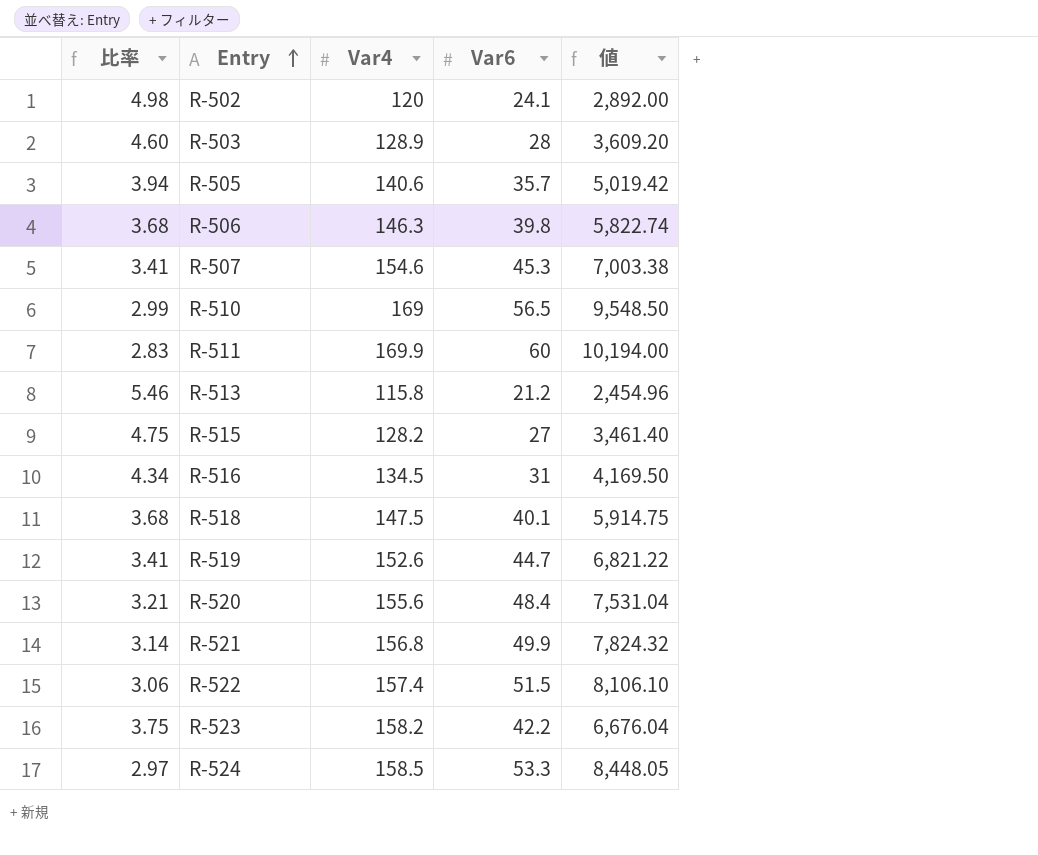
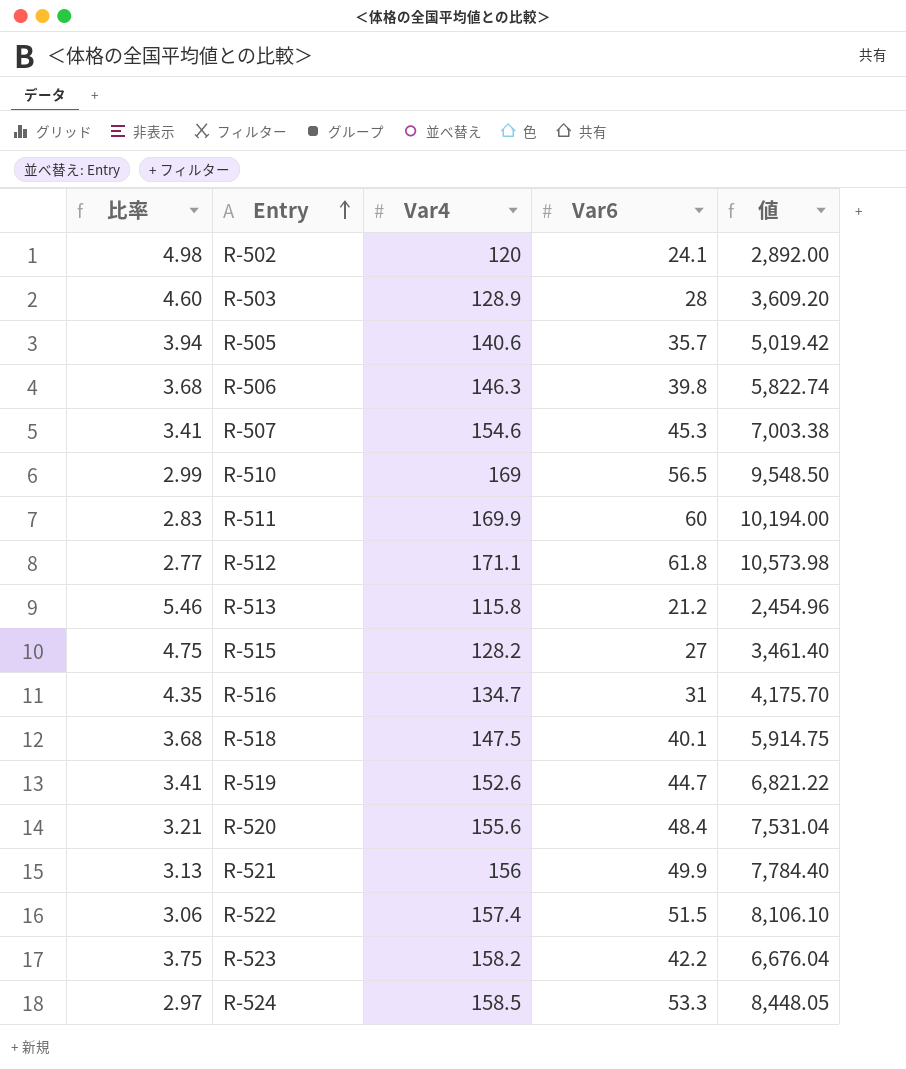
row R-512: none -> 2.77 | 171.1 | 61.8 | 10,573.98
R-516 | 比率: 4.34 -> 4.35
R-516 | Var4: 134.5 -> 134.7
R-516 | 値: 4,169.50 -> 4,175.70
R-521 | 比率: 3.14 -> 3.13
R-521 | Var4: 156.8 -> 156
R-521 | 値: 7,824.32 -> 7,784.40

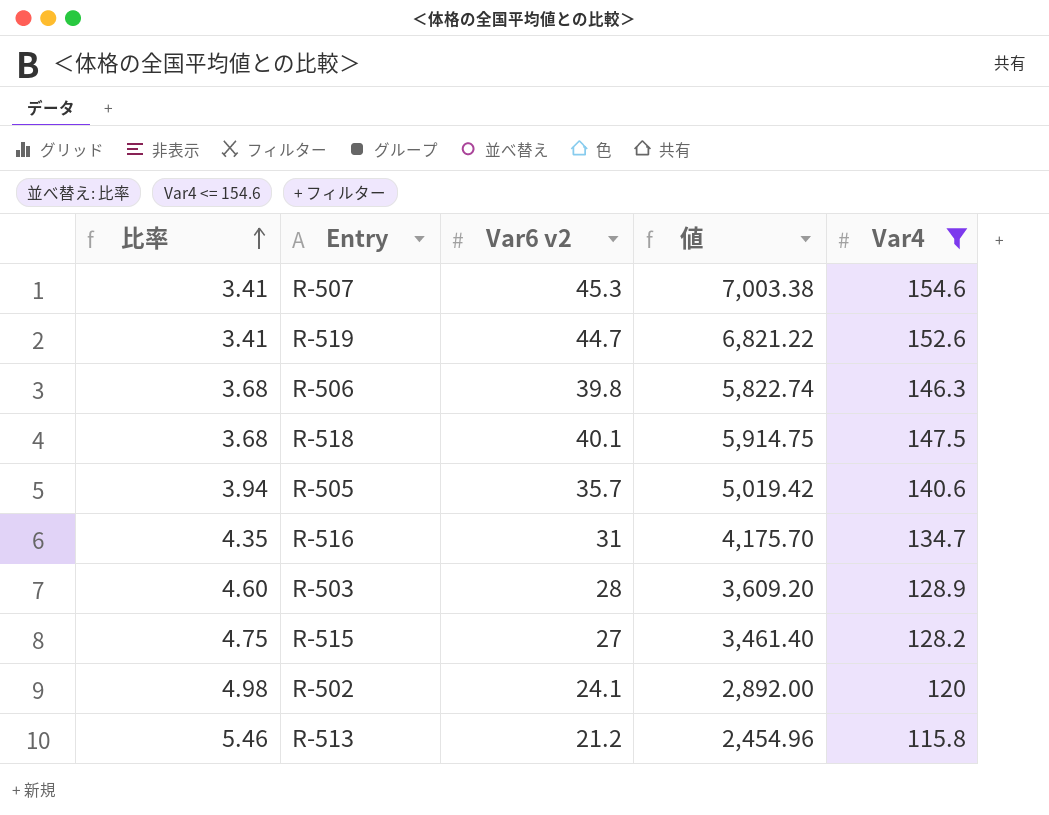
filter: none -> Var4 <= 154.6
row order: Entry ascending -> 比率 ascending
column name: Var6 -> Var6 v2
column Var4 | position: 3 -> 5

